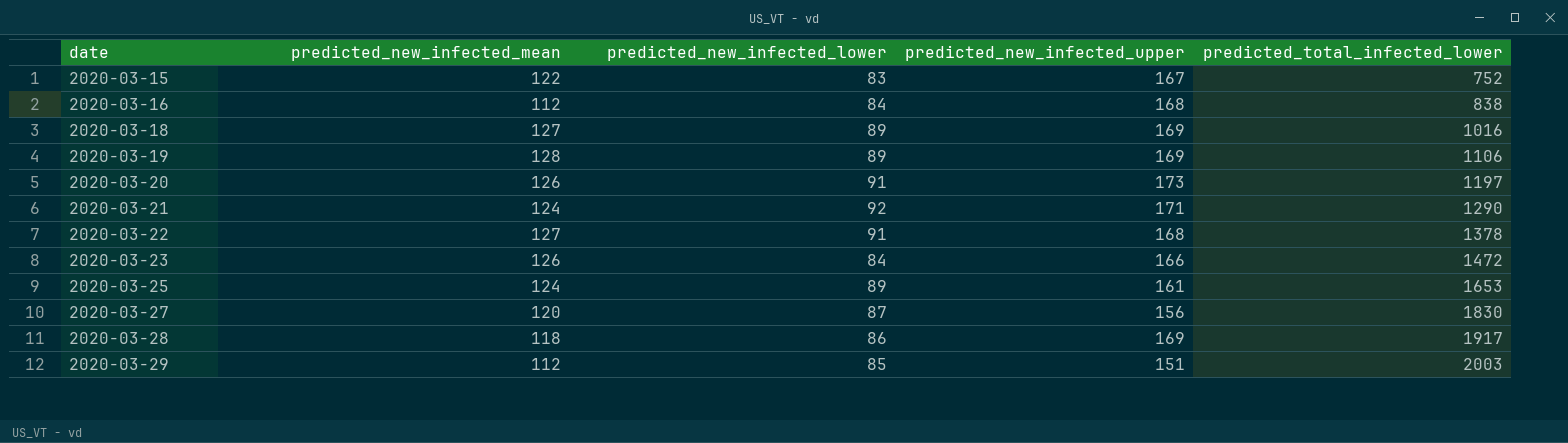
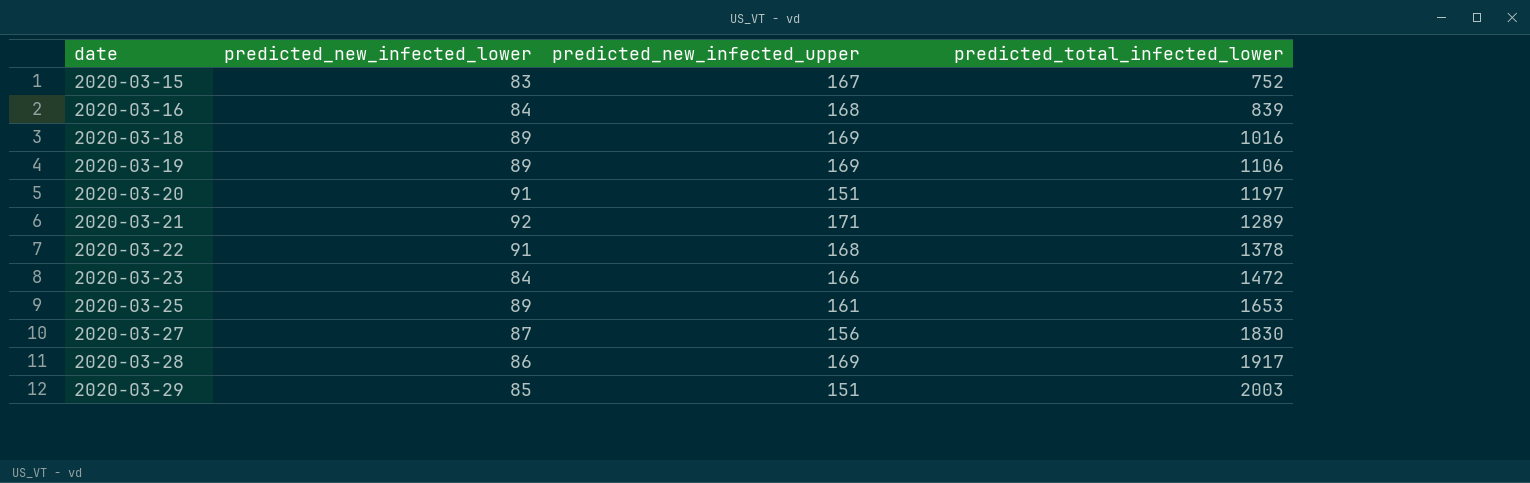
column predicted_new_infected_mean | position: 2 -> none
2020-03-16 | predicted_total_infected_lower: 838 -> 839
2020-03-20 | predicted_new_infected_upper: 173 -> 151
2020-03-21 | predicted_total_infected_lower: 1290 -> 1289

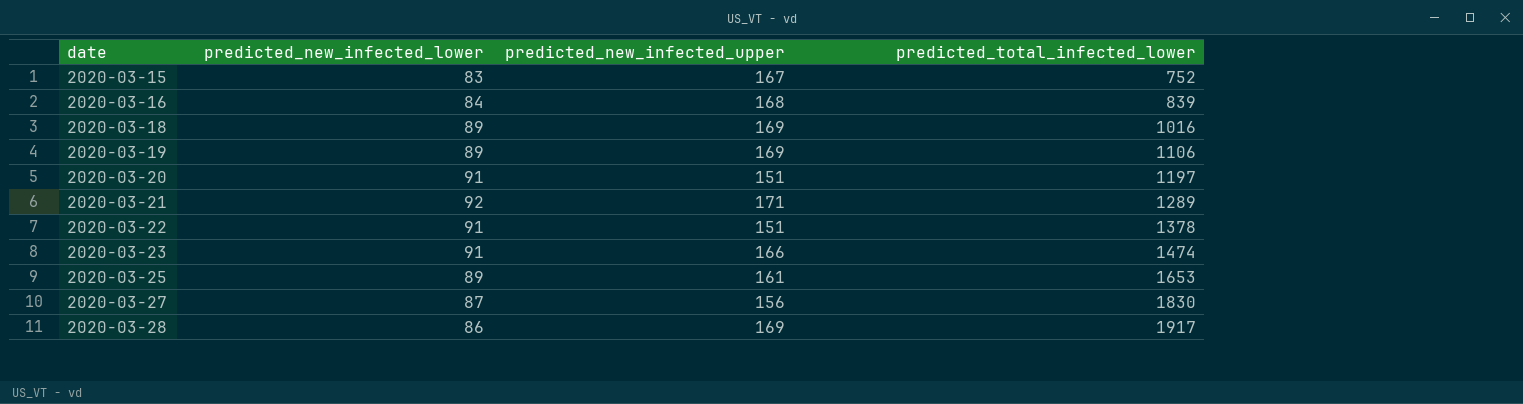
row 2020-03-29: 85 | 151 | 2003 -> none
2020-03-22 | predicted_new_infected_upper: 168 -> 151
2020-03-23 | predicted_new_infected_lower: 84 -> 91
2020-03-23 | predicted_total_infected_lower: 1472 -> 1474

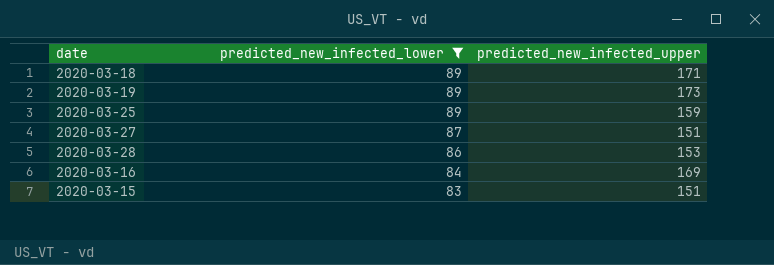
filter: none -> predicted_new_infected_lower <= 89
row order: date ascending -> predicted_new_infected_lower descending
column predicted_total_infected_lower | position: 4 -> none
2020-03-18 | predicted_new_infected_upper: 169 -> 171
2020-03-19 | predicted_new_infected_upper: 169 -> 173
2020-03-25 | predicted_new_infected_upper: 161 -> 159
2020-03-27 | predicted_new_infected_upper: 156 -> 151
2020-03-28 | predicted_new_infected_upper: 169 -> 153
2020-03-16 | predicted_new_infected_upper: 168 -> 169
2020-03-15 | predicted_new_infected_upper: 167 -> 151

